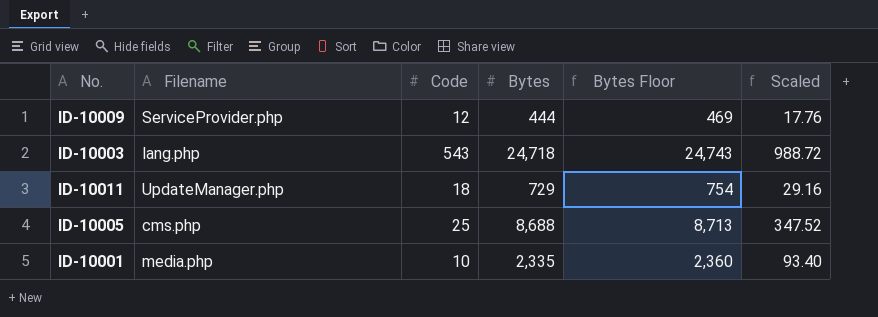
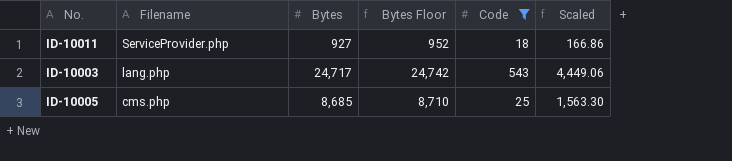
filter: none -> Code >= 18
row order: none -> Filename descending
column Code | position: 3 -> 5
column Scaled | formula: [Bytes] * 0.04 -> [Bytes] * 0.18
ID-10011 | Filename: UpdateManager.php -> ServiceProvider.php
ID-10011 | Bytes: 729 -> 927
ID-10011 | Bytes Floor: 754 -> 952
ID-10003 | Bytes: 24,718 -> 24,717
ID-10003 | Bytes Floor: 24,743 -> 24,742
ID-10005 | Bytes: 8,688 -> 8,685
ID-10005 | Bytes Floor: 8,713 -> 8,710

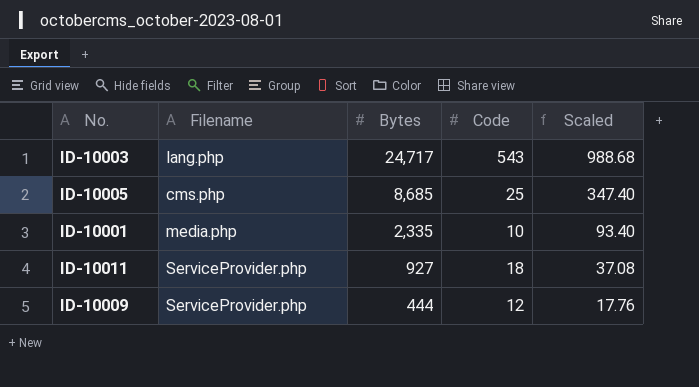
filter: Code >= 18 -> none
row order: Filename descending -> Bytes descending
column Bytes Floor | formula: [Bytes] + 25 -> none
column Scaled | formula: [Bytes] * 0.18 -> [Bytes] * 0.04

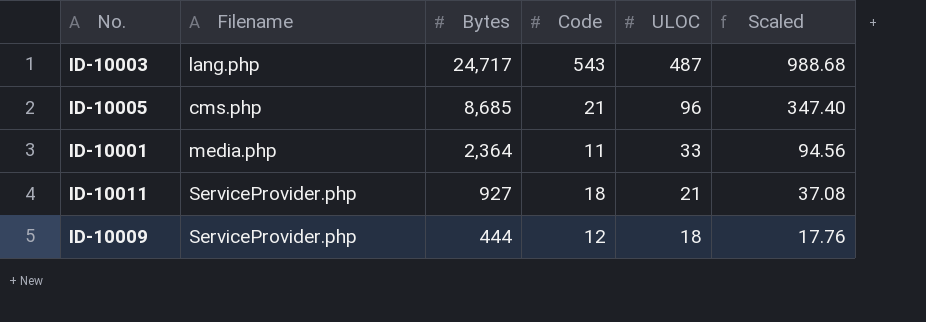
column ULOC | position: none -> 5
ID-10005 | Code: 25 -> 21
ID-10001 | Bytes: 2,335 -> 2,364
ID-10001 | Code: 10 -> 11
ID-10001 | Scaled: 93.40 -> 94.56

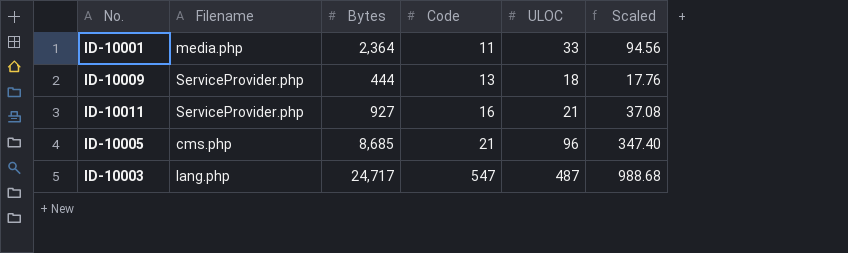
row order: Bytes descending -> Code ascending
ID-10009 | Code: 12 -> 13
ID-10011 | Code: 18 -> 16
ID-10003 | Code: 543 -> 547

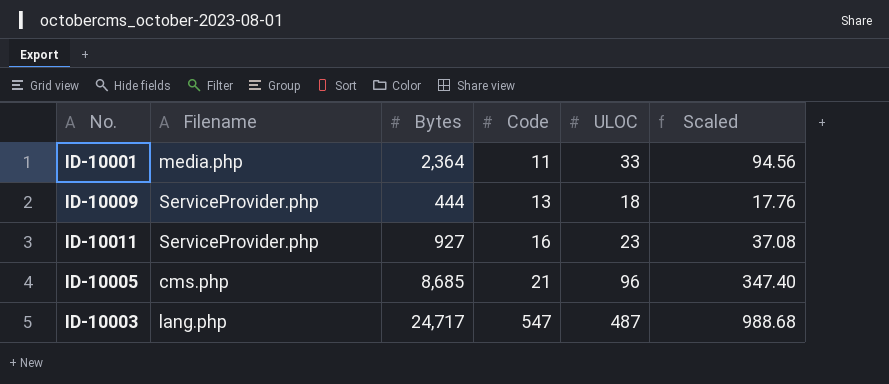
ID-10011 | ULOC: 21 -> 23

